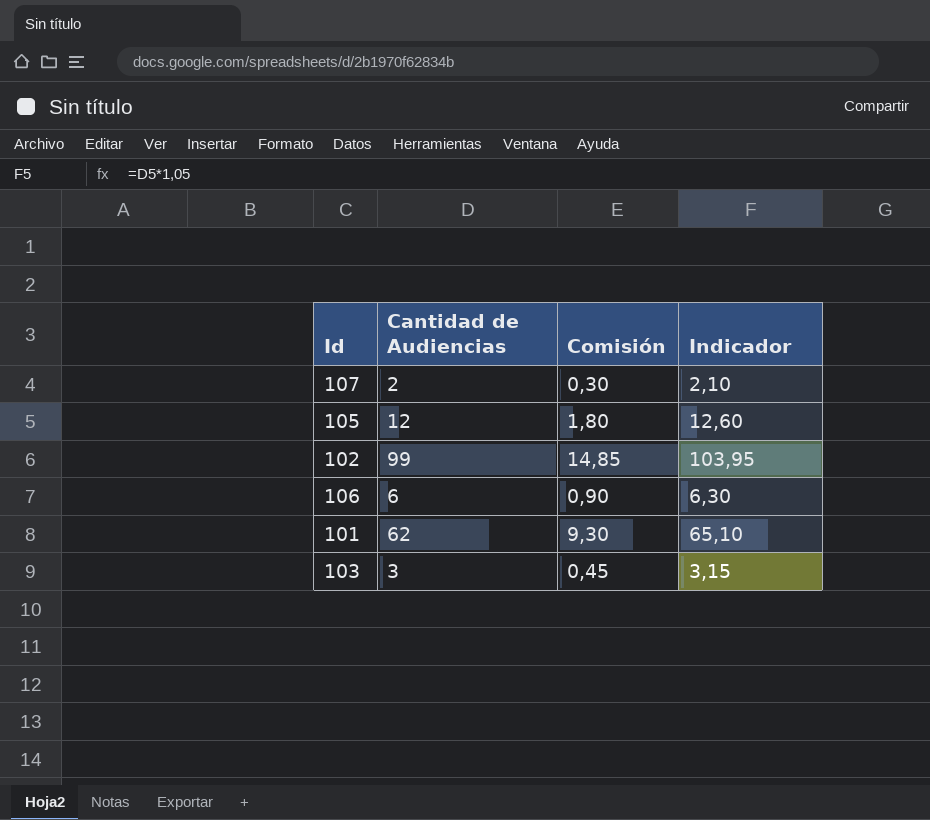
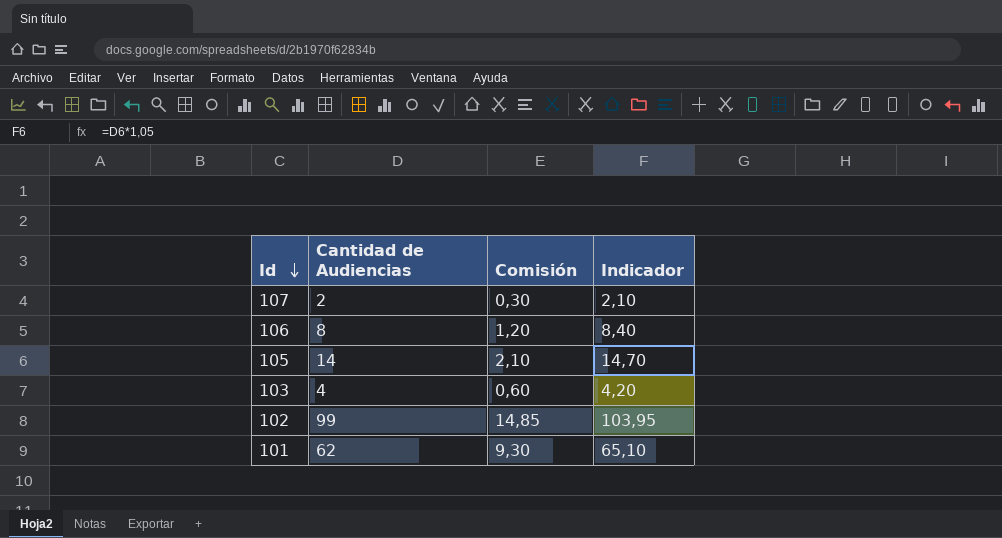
row order: none -> Id descending
106 | Cantidad de Audiencias: 6 -> 8
106 | Comisión: 0,90 -> 1,20
106 | Indicador: 6,30 -> 8,40
105 | Cantidad de Audiencias: 12 -> 14
105 | Comisión: 1,80 -> 2,10
105 | Indicador: 12,60 -> 14,70
103 | Cantidad de Audiencias: 3 -> 4
103 | Comisión: 0,45 -> 0,60
103 | Indicador: 3,15 -> 4,20

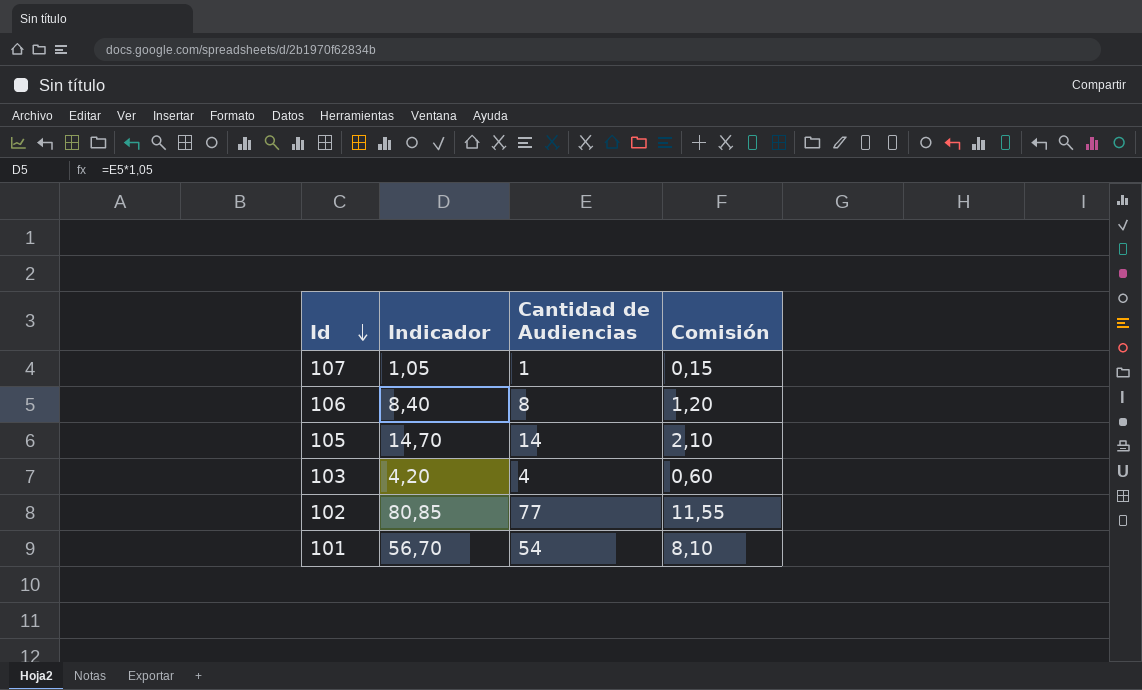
column Indicador | position: 4 -> 2
107 | Indicador: 2,10 -> 1,05
107 | Cantidad de Audiencias: 2 -> 1
107 | Comisión: 0,30 -> 0,15
102 | Indicador: 103,95 -> 80,85
102 | Cantidad de Audiencias: 99 -> 77
102 | Comisión: 14,85 -> 11,55
101 | Indicador: 65,10 -> 56,70
101 | Cantidad de Audiencias: 62 -> 54
101 | Comisión: 9,30 -> 8,10

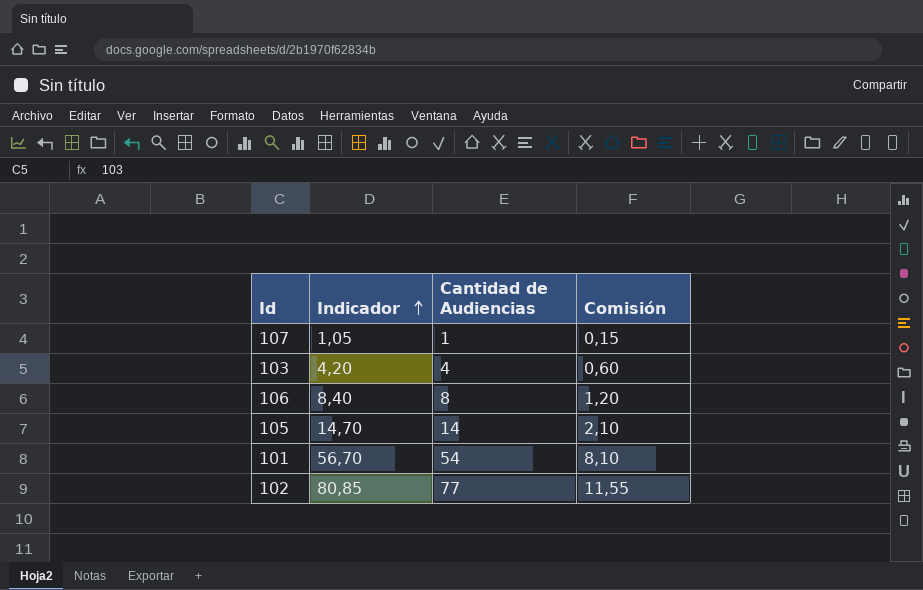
row order: Id descending -> Indicador ascending

